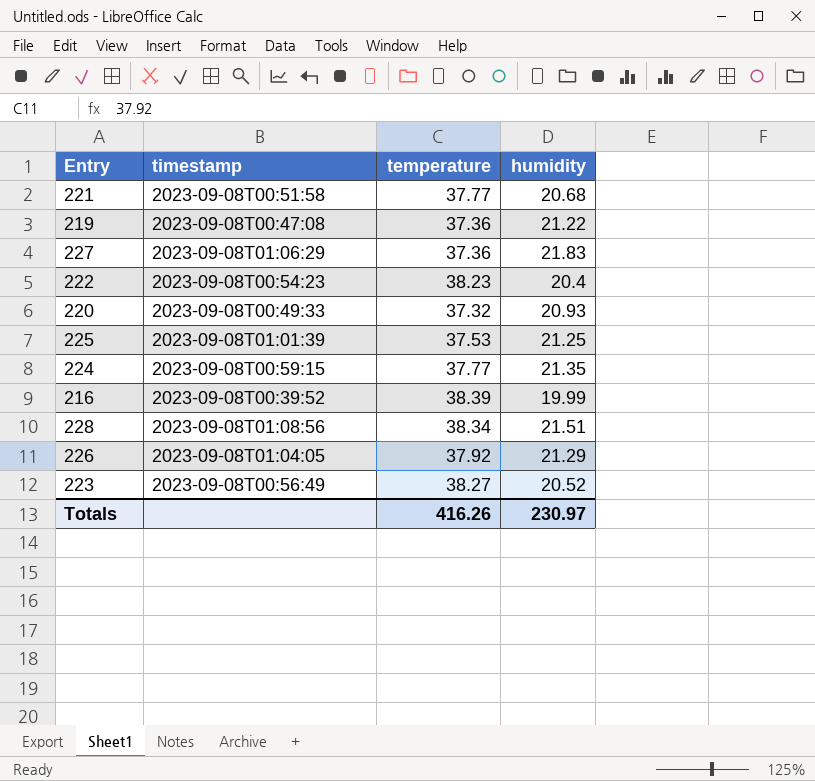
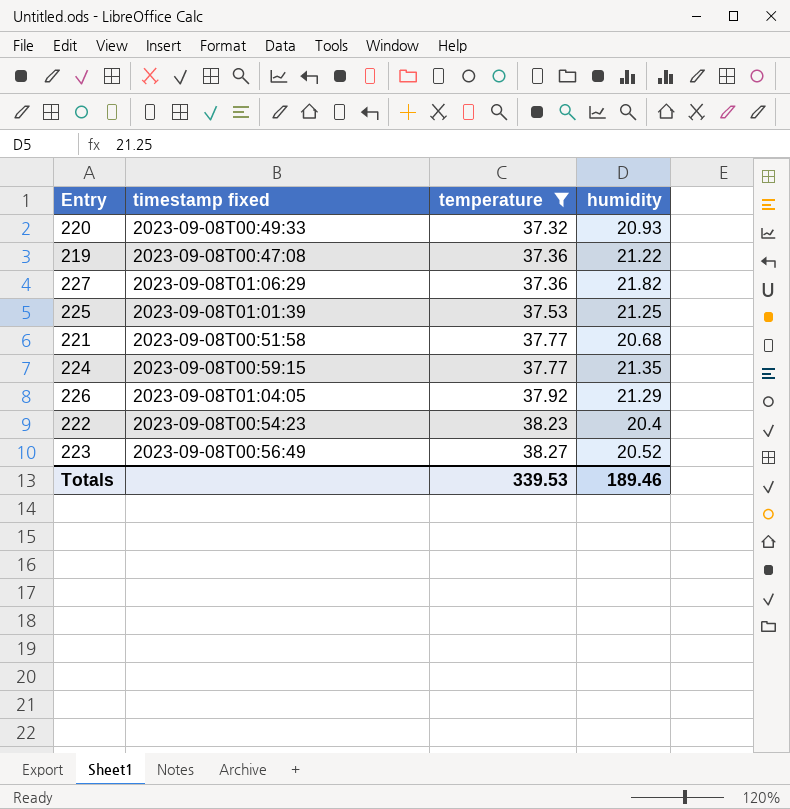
filter: none -> temperature <= 38.27
row order: none -> temperature ascending
column name: timestamp -> timestamp fixed
227 | humidity: 21.83 -> 21.82
Totals | temperature: 416.26 -> 339.53
Totals | humidity: 230.97 -> 189.46

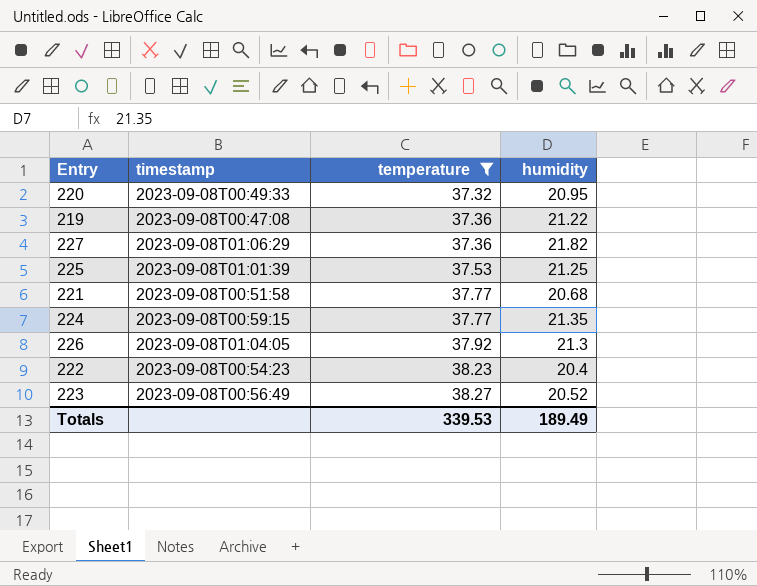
column name: timestamp fixed -> timestamp
220 | humidity: 20.93 -> 20.95
226 | humidity: 21.29 -> 21.3
Totals | humidity: 189.46 -> 189.49

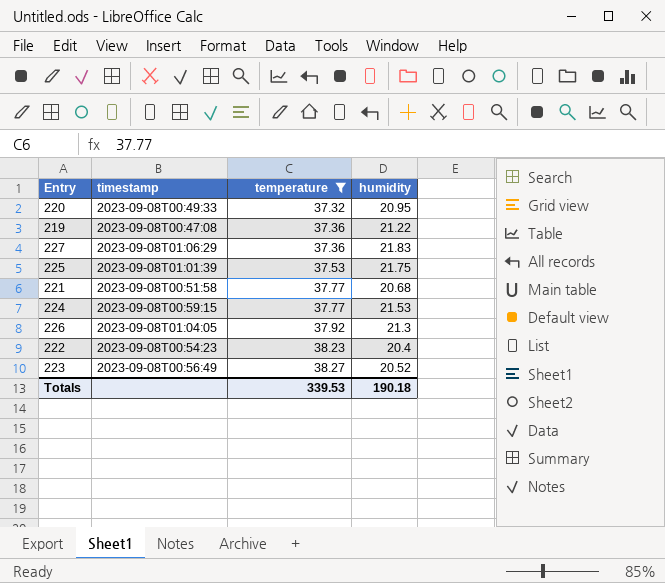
227 | humidity: 21.82 -> 21.83
225 | humidity: 21.25 -> 21.75
224 | humidity: 21.35 -> 21.53
Totals | humidity: 189.49 -> 190.18

